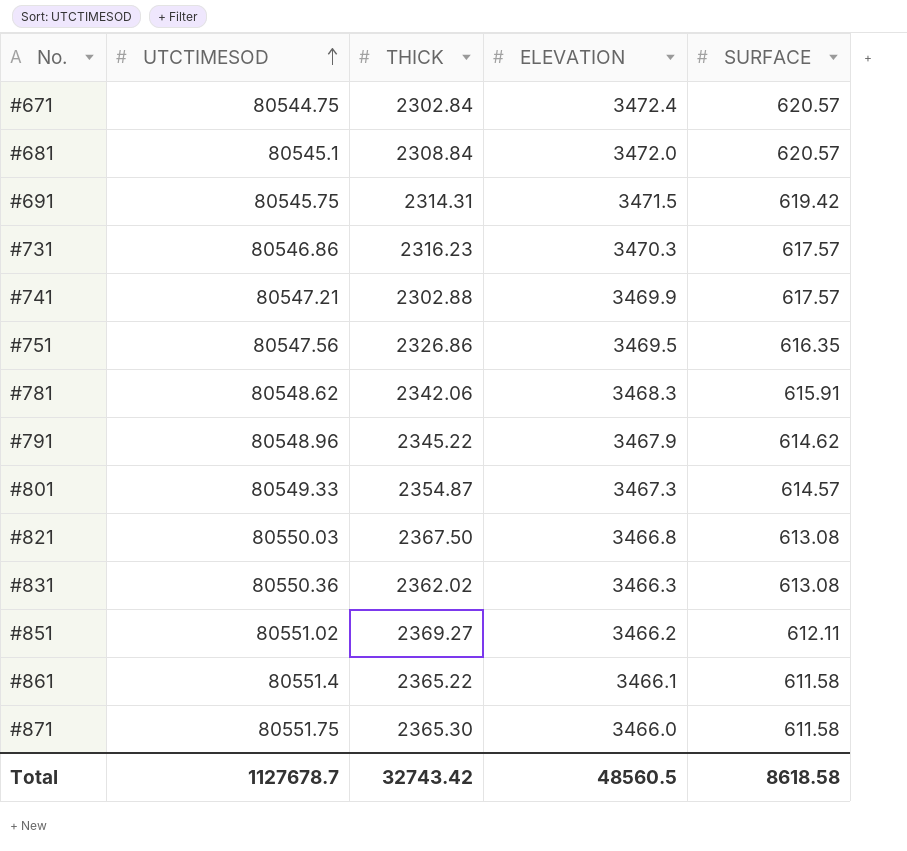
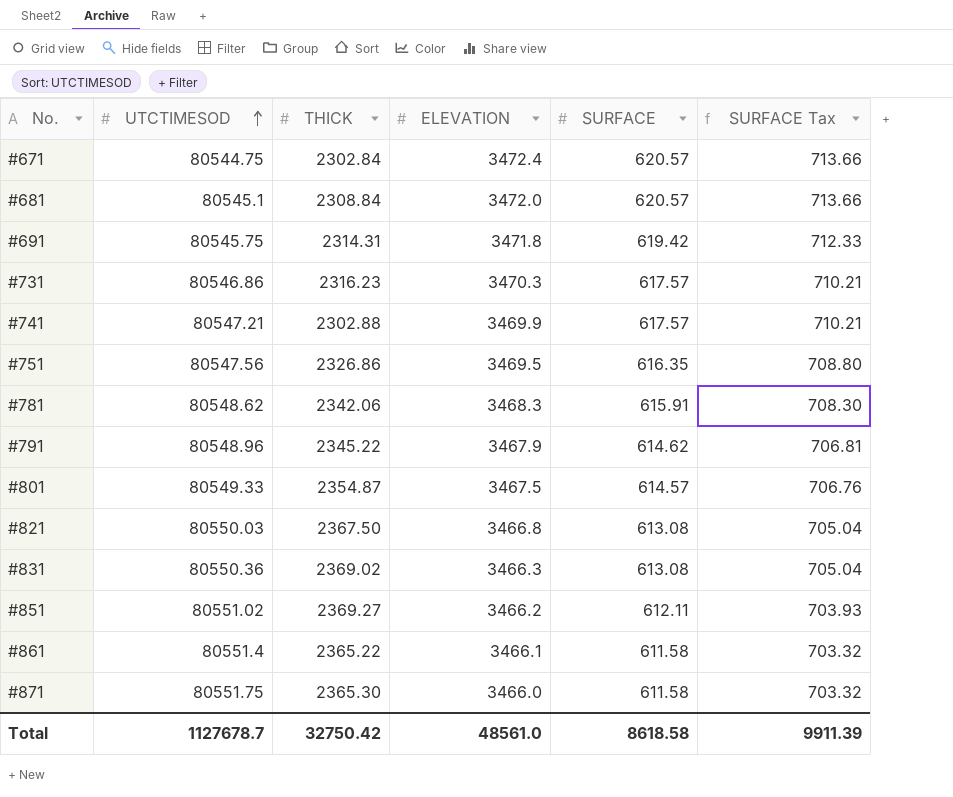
column SURFACE Tax | formula: none -> [SURFACE] * 1.15
#691 | ELEVATION: 3471.5 -> 3471.8
#801 | ELEVATION: 3467.3 -> 3467.5
#831 | THICK: 2362.02 -> 2369.02
Total | THICK: 32743.42 -> 32750.42
Total | ELEVATION: 48560.5 -> 48561.0

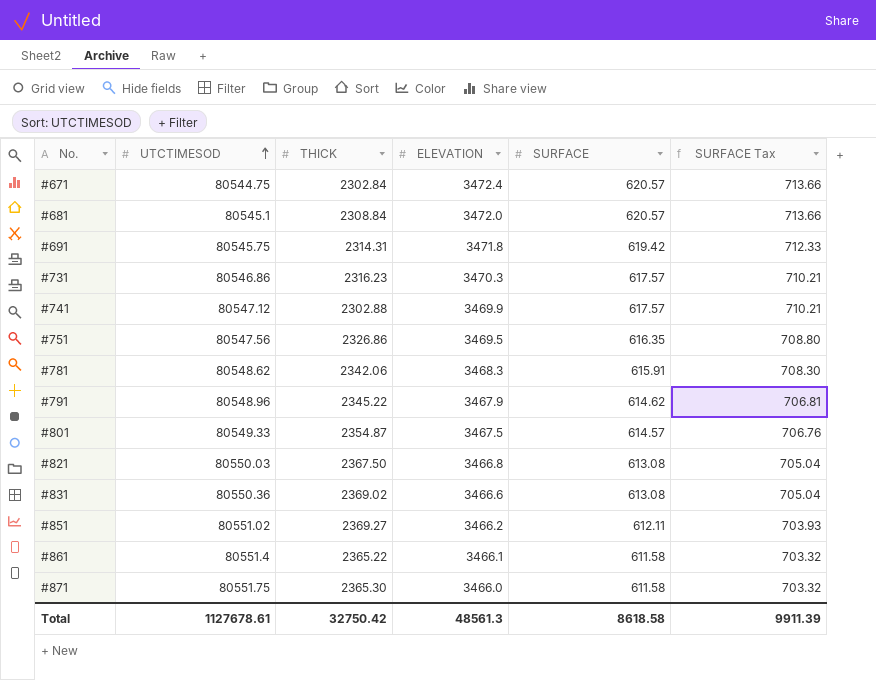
#741 | UTCTIMESOD: 80547.21 -> 80547.12
#831 | ELEVATION: 3466.3 -> 3466.6
Total | UTCTIMESOD: 1127678.7 -> 1127678.61
Total | ELEVATION: 48561.0 -> 48561.3

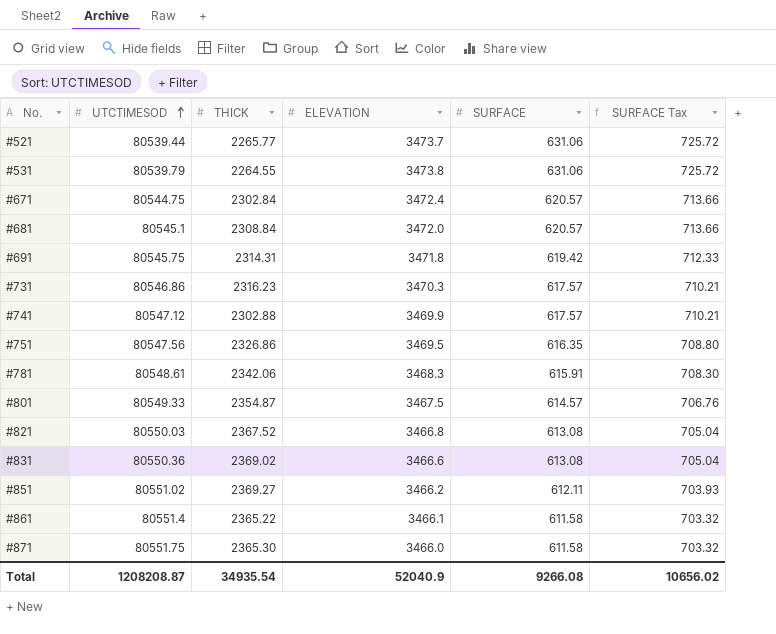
row #791: 80548.96 | 2345.22 | 3467.9 | 614.62 | 706.81 -> none
row #521: none -> 80539.44 | 2265.77 | 3473.7 | 631.06 | 725.72
row #531: none -> 80539.79 | 2264.55 | 3473.8 | 631.06 | 725.72
#781 | UTCTIMESOD: 80548.62 -> 80548.61
#821 | THICK: 2367.50 -> 2367.52
Total | UTCTIMESOD: 1127678.61 -> 1208208.87
Total | THICK: 32750.42 -> 34935.54
Total | ELEVATION: 48561.3 -> 52040.9
Total | SURFACE: 8618.58 -> 9266.08
Total | SURFACE Tax: 9911.39 -> 10656.02

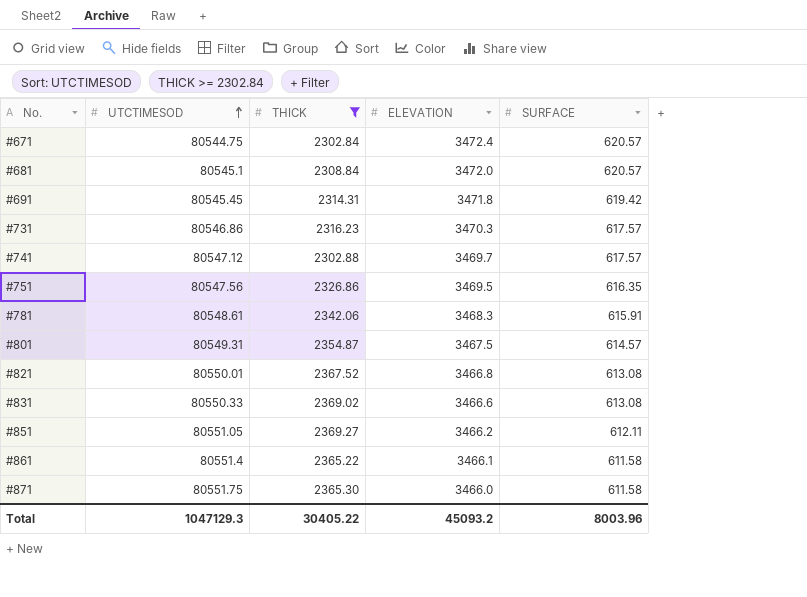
filter: none -> THICK >= 2302.84
column SURFACE Tax | formula: [SURFACE] * 1.15 -> none
#691 | UTCTIMESOD: 80545.75 -> 80545.45
#741 | ELEVATION: 3469.9 -> 3469.7
#801 | UTCTIMESOD: 80549.33 -> 80549.31
#821 | UTCTIMESOD: 80550.03 -> 80550.01
#831 | UTCTIMESOD: 80550.36 -> 80550.33
#851 | UTCTIMESOD: 80551.02 -> 80551.05
Total | UTCTIMESOD: 1208208.87 -> 1047129.3
Total | THICK: 34935.54 -> 30405.22
Total | ELEVATION: 52040.9 -> 45093.2
Total | SURFACE: 9266.08 -> 8003.96

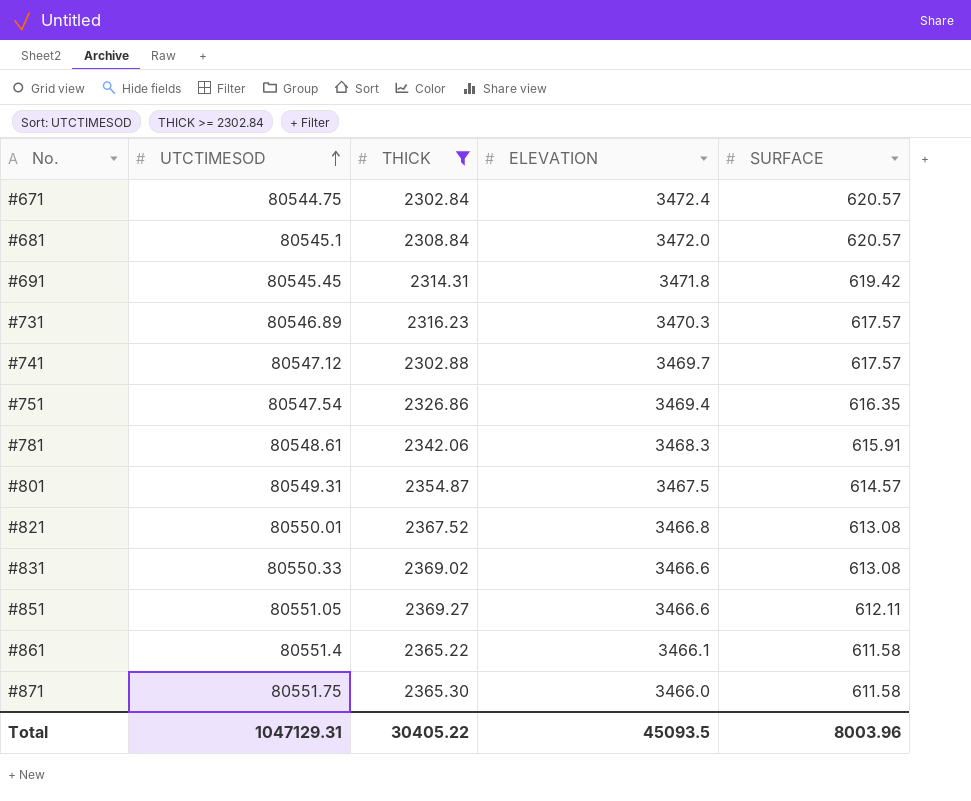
#731 | UTCTIMESOD: 80546.86 -> 80546.89
#751 | UTCTIMESOD: 80547.56 -> 80547.54
#751 | ELEVATION: 3469.5 -> 3469.4
#851 | ELEVATION: 3466.2 -> 3466.6
Total | UTCTIMESOD: 1047129.3 -> 1047129.31
Total | ELEVATION: 45093.2 -> 45093.5

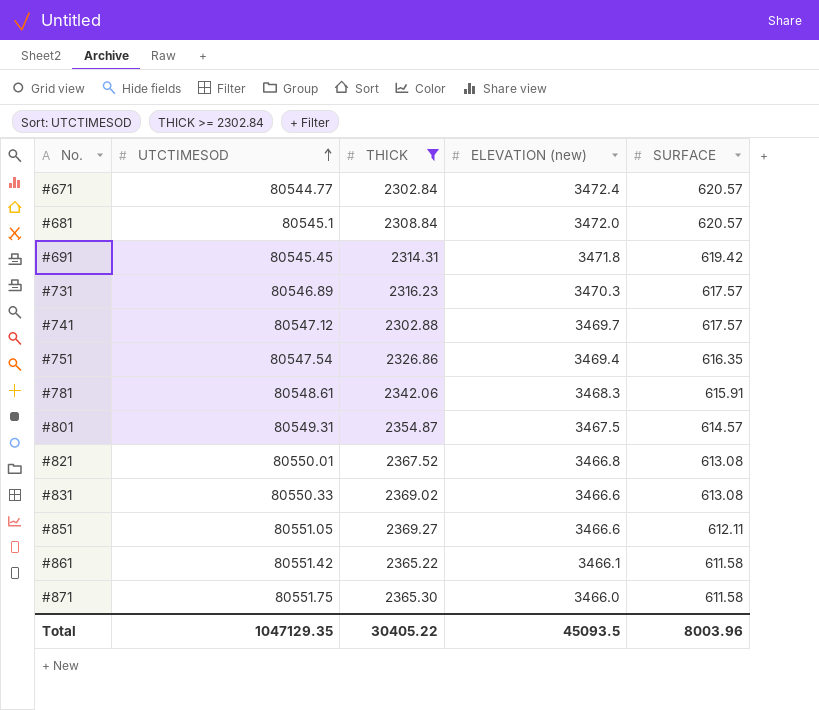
column name: ELEVATION -> ELEVATION (new)
#671 | UTCTIMESOD: 80544.75 -> 80544.77
#861 | UTCTIMESOD: 80551.4 -> 80551.42
Total | UTCTIMESOD: 1047129.31 -> 1047129.35

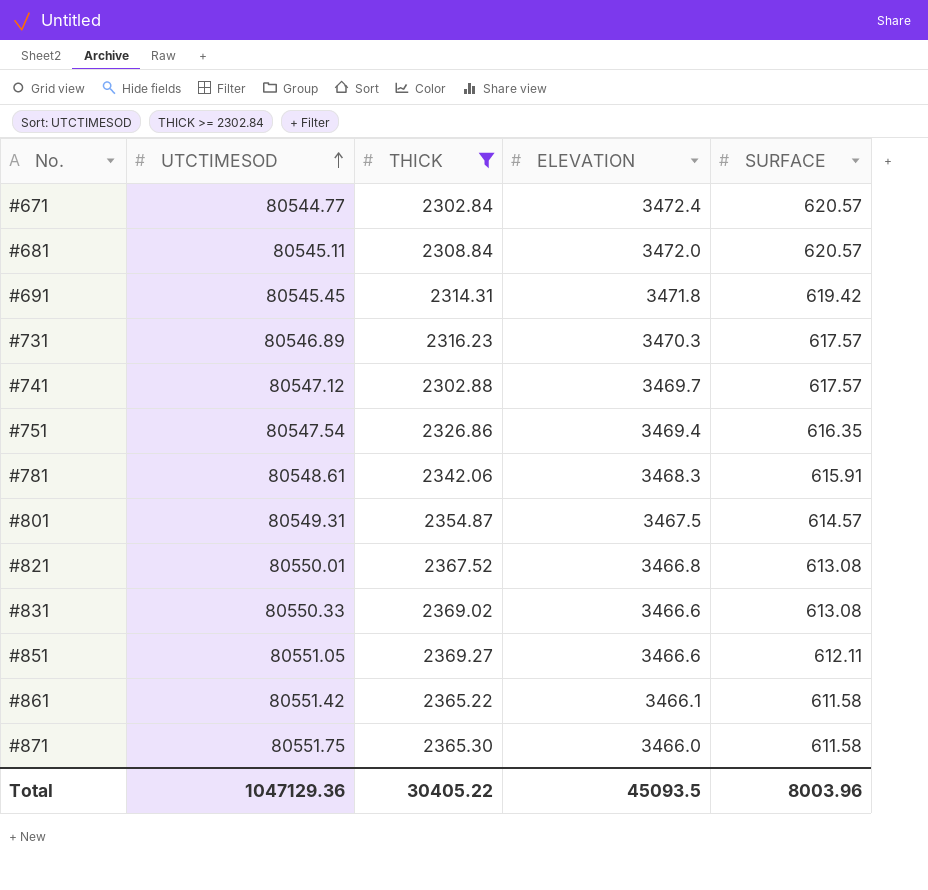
column name: ELEVATION (new) -> ELEVATION
#681 | UTCTIMESOD: 80545.1 -> 80545.11
Total | UTCTIMESOD: 1047129.35 -> 1047129.36

